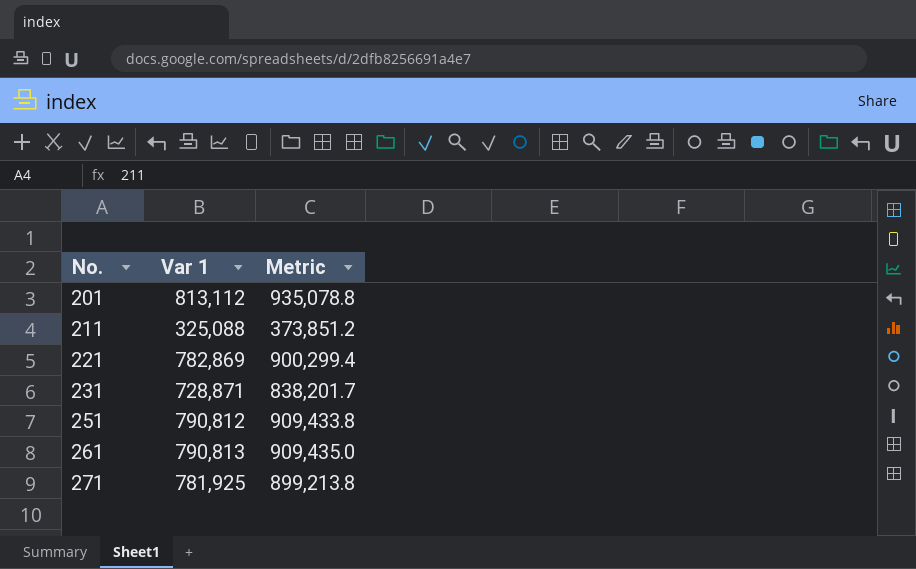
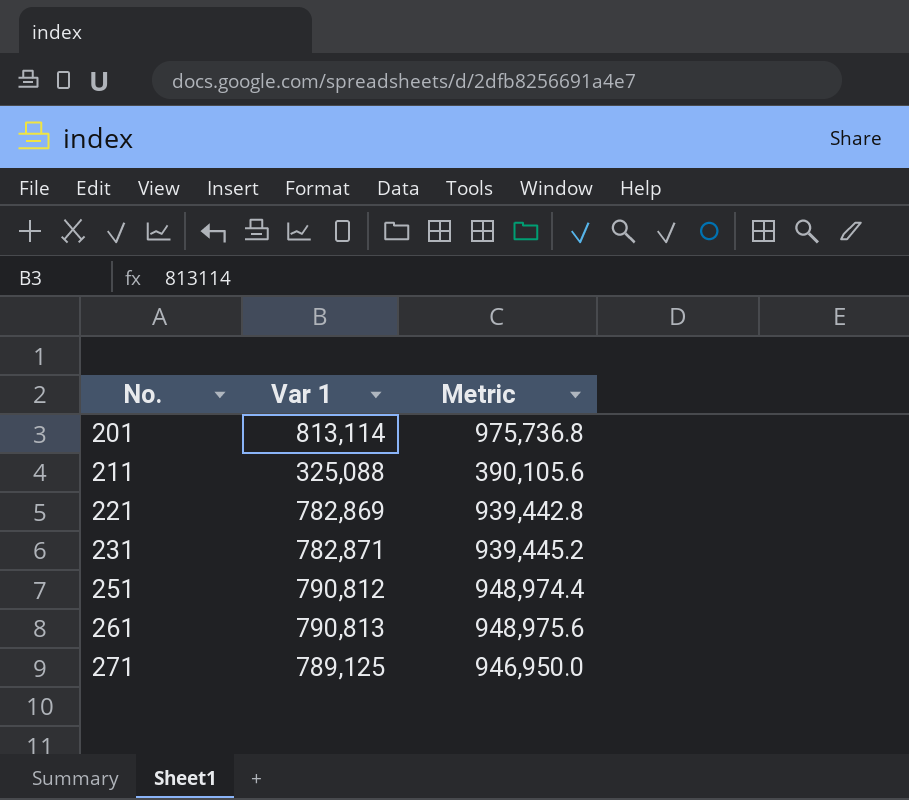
column Metric | formula: [Var 1] * 1.15 -> [Var 1] * 1.2
201 | Var 1: 813,112 -> 813,114
231 | Var 1: 728,871 -> 782,871
271 | Var 1: 781,925 -> 789,125

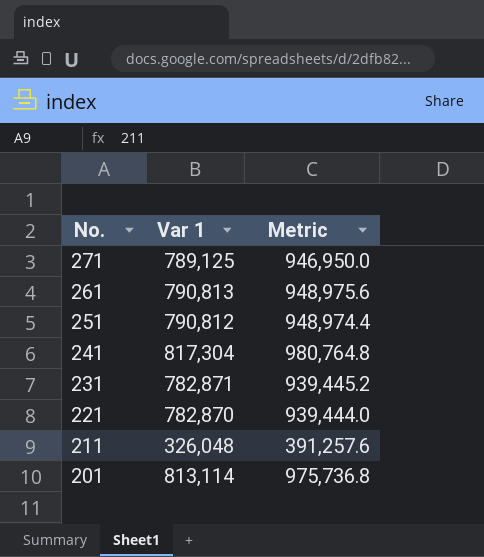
row order: No. ascending -> No. descending
row 241: none -> 817,304 | 980,764.8
221 | Var 1: 782,869 -> 782,870
221 | Metric: 939,442.8 -> 939,444.0
211 | Var 1: 325,088 -> 326,048
211 | Metric: 390,105.6 -> 391,257.6

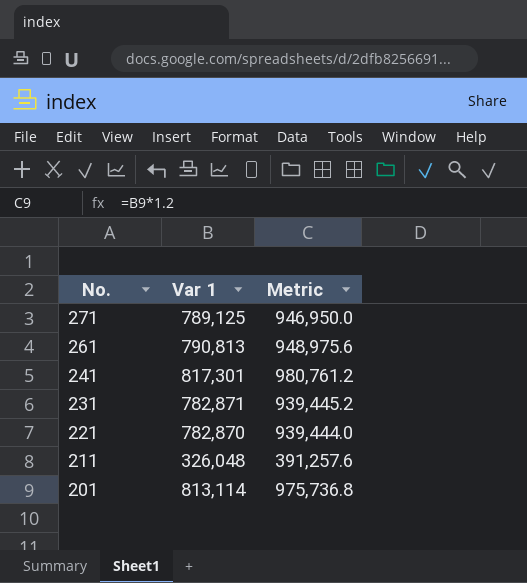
row 251: 790,812 | 948,974.4 -> none
241 | Var 1: 817,304 -> 817,301
241 | Metric: 980,764.8 -> 980,761.2

